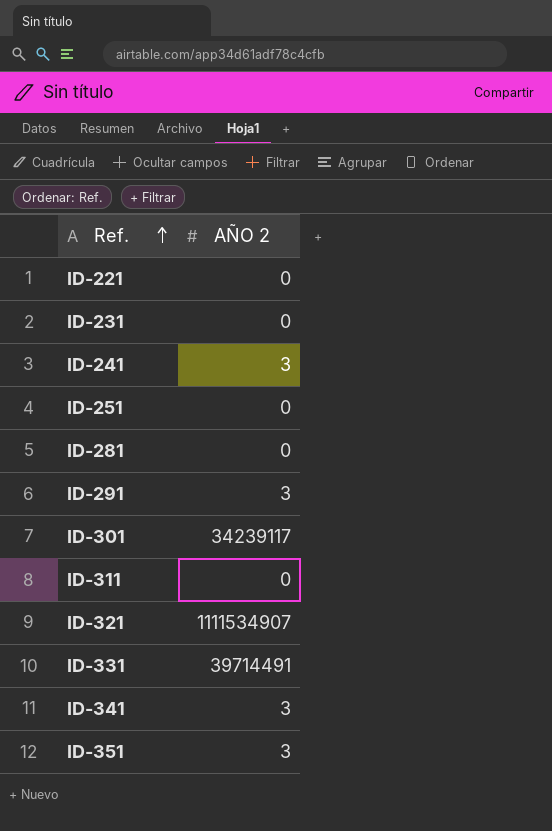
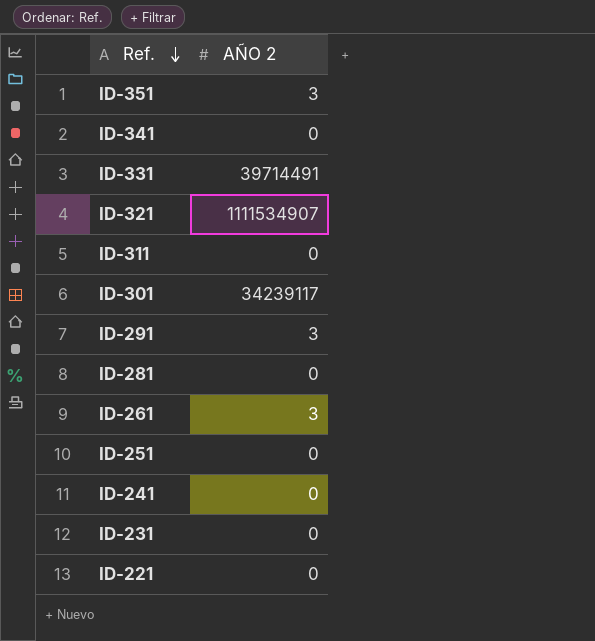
row order: Ref. ascending -> Ref. descending
ID-341 | AÑO 2: 3 -> 0
row ID-261: none -> 3
ID-241 | AÑO 2: 3 -> 0

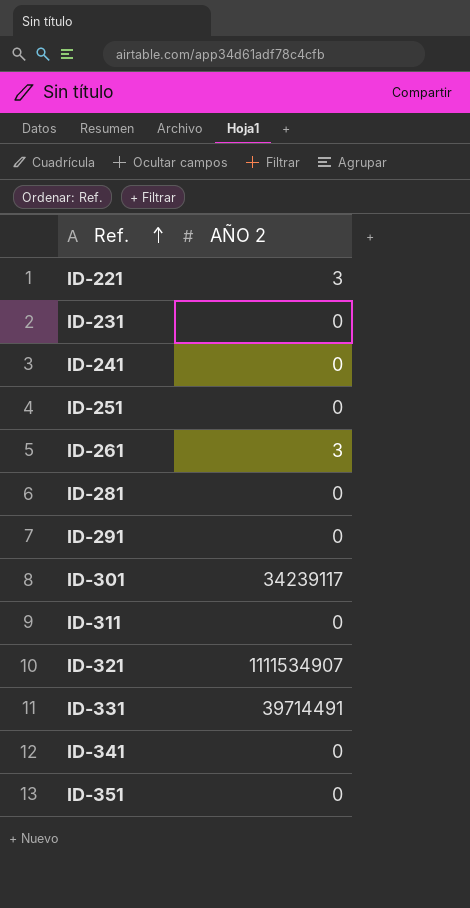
row order: Ref. descending -> Ref. ascending
ID-221 | AÑO 2: 0 -> 3
ID-291 | AÑO 2: 3 -> 0
ID-351 | AÑO 2: 3 -> 0

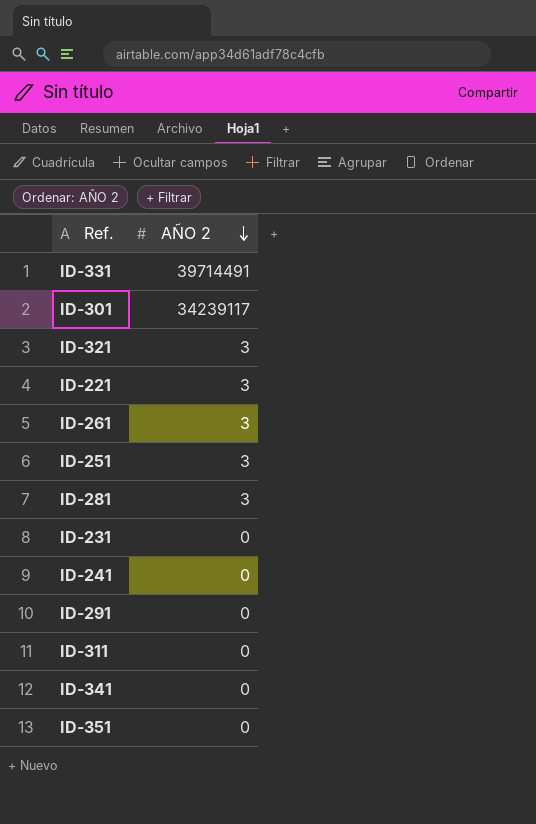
row order: Ref. ascending -> AÑO 2 descending
ID-321 | AÑO 2: 1111534907 -> 3
ID-251 | AÑO 2: 0 -> 3
ID-281 | AÑO 2: 0 -> 3

